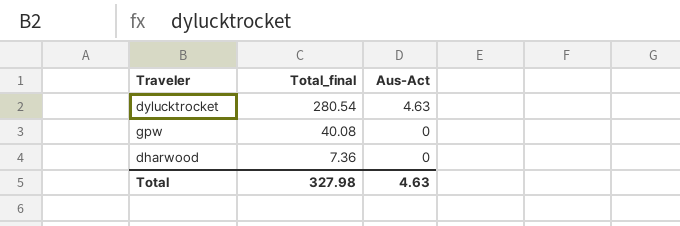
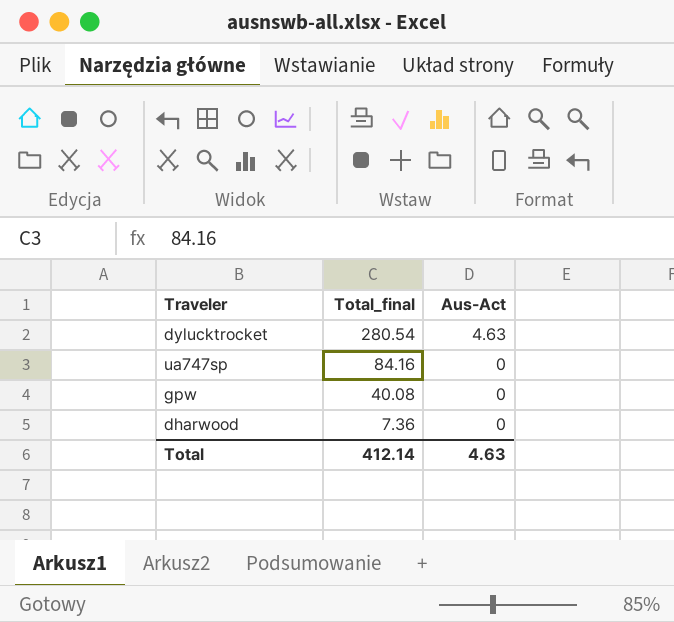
row ua747sp: none -> 84.16 | 0
Total | Total_final: 327.98 -> 412.14

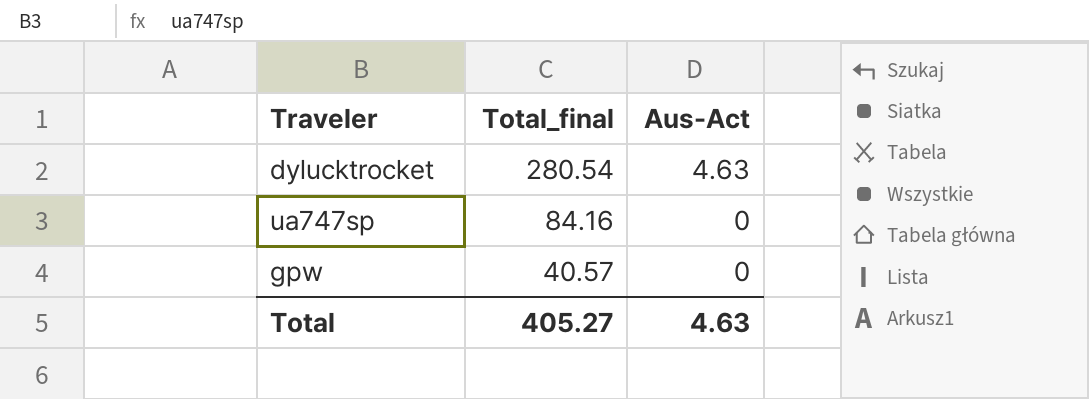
row dharwood: 7.36 | 0 -> none
gpw | Total_final: 40.08 -> 40.57
Total | Total_final: 412.14 -> 405.27

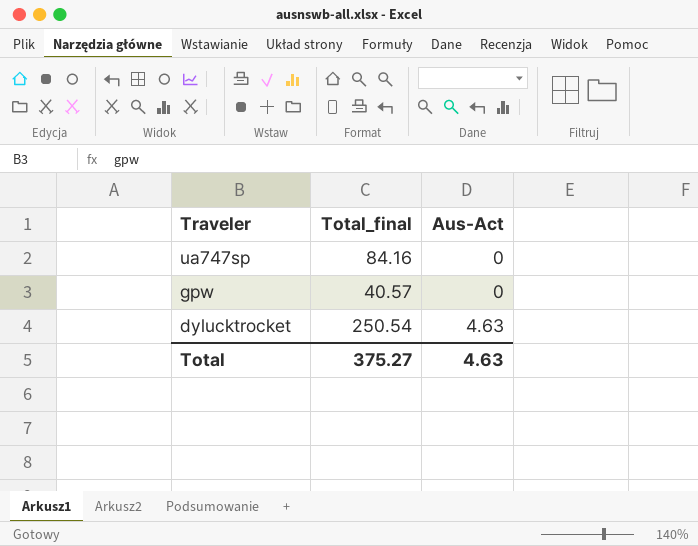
row order: Total_final descending -> Traveler descending
dylucktrocket | Total_final: 280.54 -> 250.54
Total | Total_final: 405.27 -> 375.27

